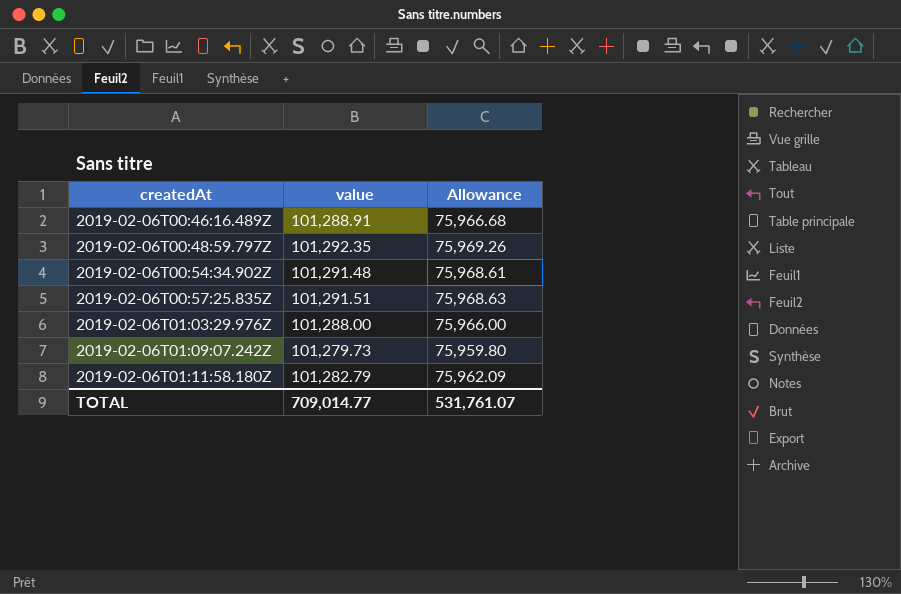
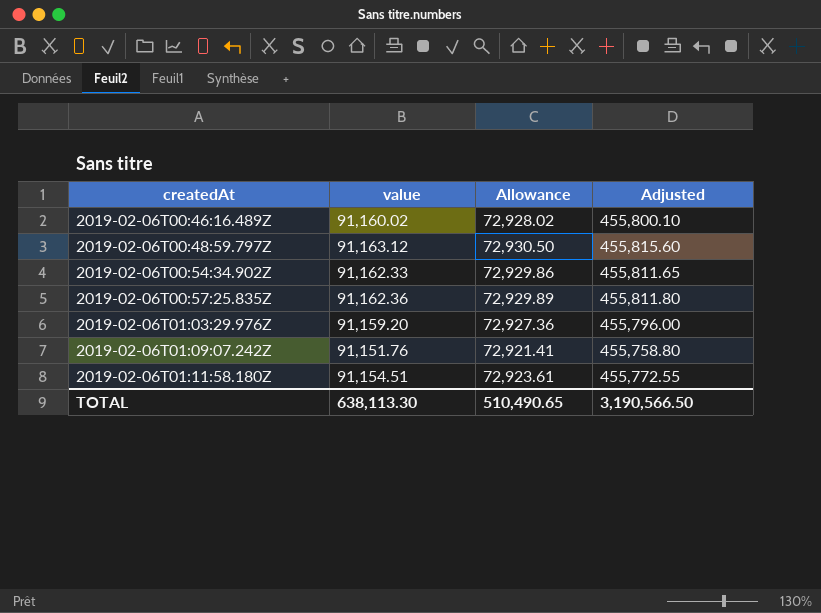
column Allowance | formula: [value] * 0.75 -> [value] * 0.8
column Adjusted | formula: none -> [value] * 5
2019-02-06T00:46:16.489Z | value: 101,288.91 -> 91,160.02
2019-02-06T00:48:59.797Z | value: 101,292.35 -> 91,163.12
2019-02-06T00:54:34.902Z | value: 101,291.48 -> 91,162.33
2019-02-06T00:57:25.835Z | value: 101,291.51 -> 91,162.36
2019-02-06T01:03:29.976Z | value: 101,288.00 -> 91,159.20
2019-02-06T01:09:07.242Z | value: 101,279.73 -> 91,151.76
2019-02-06T01:11:58.180Z | value: 101,282.79 -> 91,154.51
TOTAL | value: 709,014.77 -> 638,113.30
TOTAL | Allowance: 531,761.07 -> 510,490.65

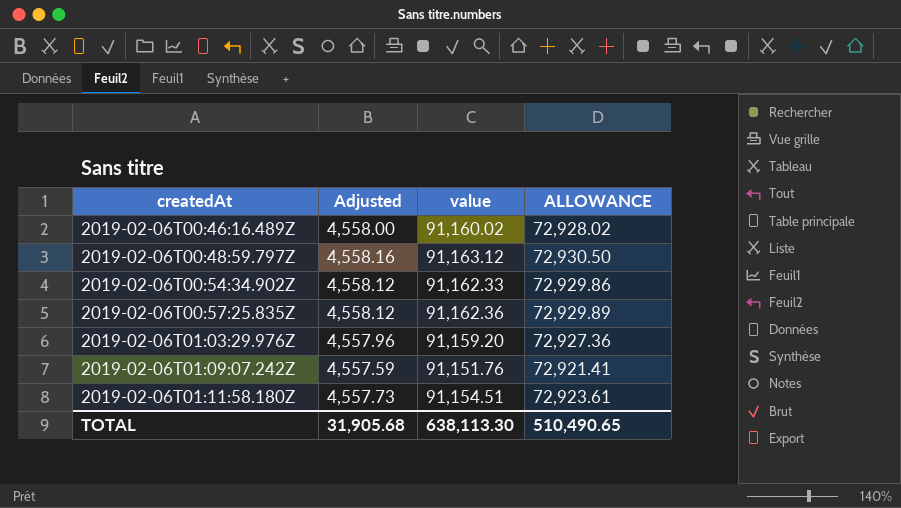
column Adjusted | formula: [value] * 5 -> [value] * 0.05
column Adjusted | position: 4 -> 2
column name: Allowance -> ALLOWANCE
TOTAL | Adjusted: 3,190,566.50 -> 31,905.68

